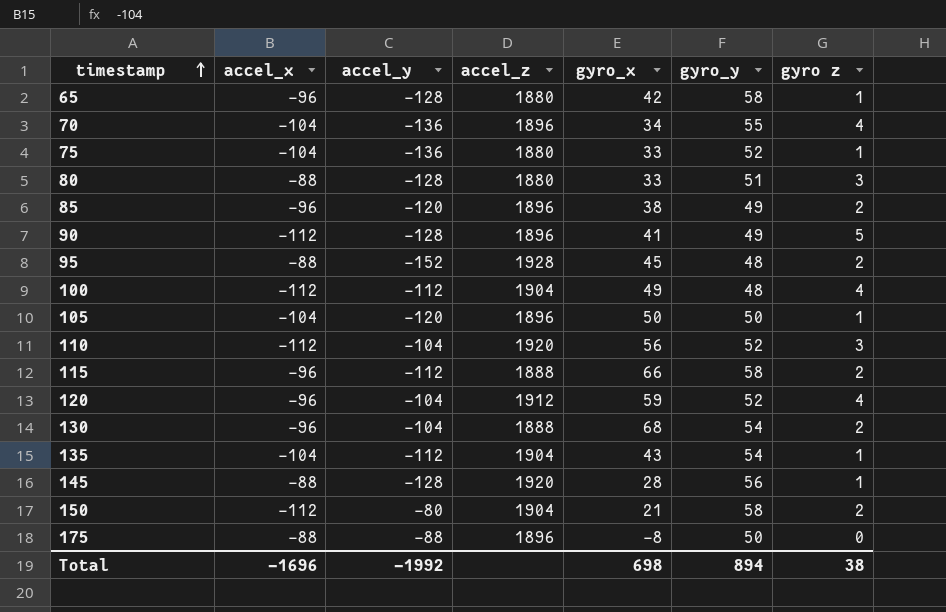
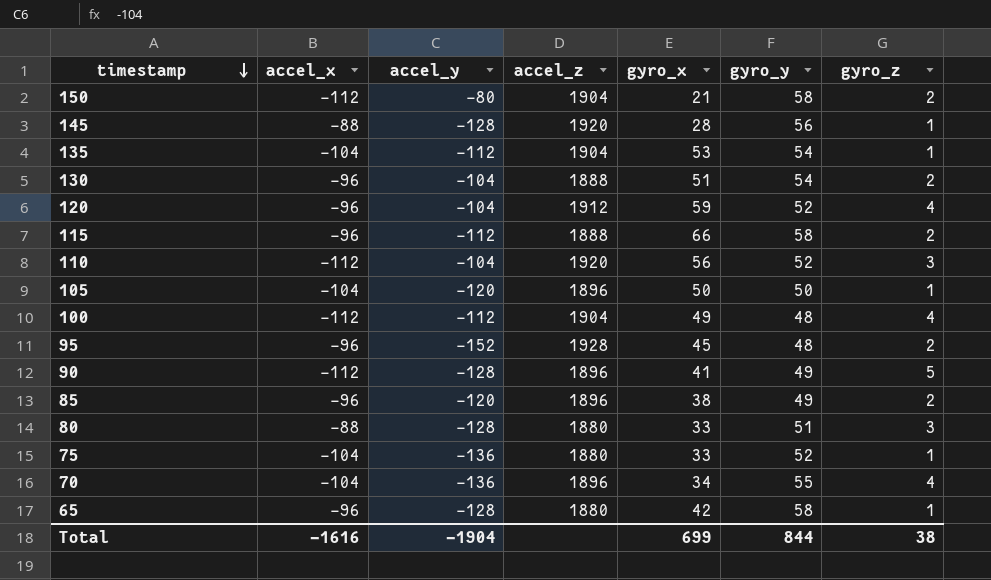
row order: timestamp ascending -> timestamp descending
column name: gyro z -> gyro_z
row 175: -88 | -88 | 1896 | -8 | 50 | 0 -> none
135 | gyro_x: 43 -> 53
130 | gyro_x: 68 -> 51
95 | accel_x: -88 -> -96
Total | accel_x: -1696 -> -1616
Total | accel_y: -1992 -> -1904
Total | gyro_x: 698 -> 699
Total | gyro_y: 894 -> 844

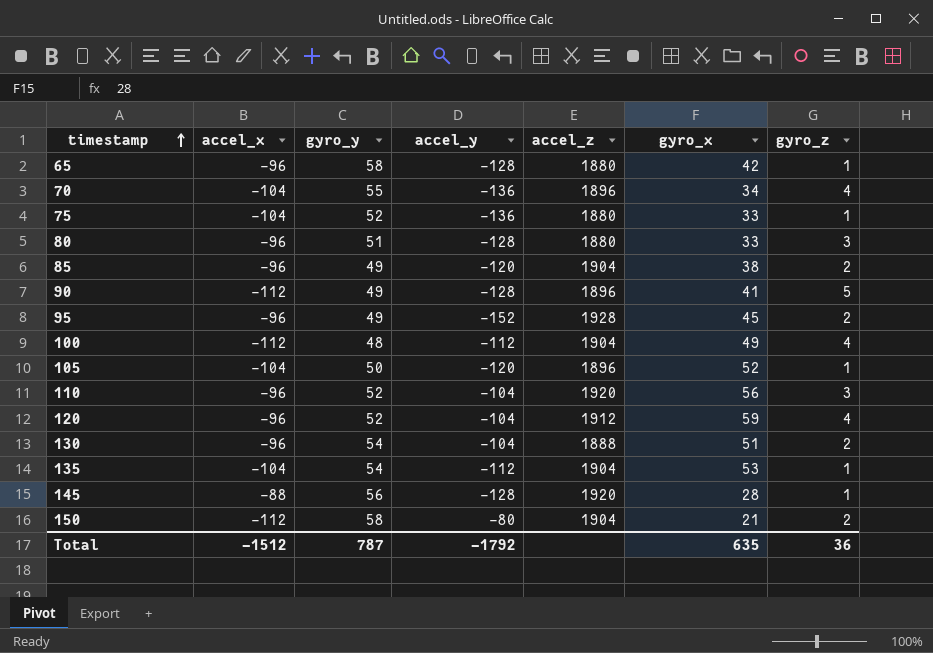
row order: timestamp descending -> timestamp ascending
column gyro_y | position: 6 -> 3
row 115: -96 | -112 | 1888 | 66 | 58 | 2 -> none
80 | accel_x: -88 -> -96
85 | accel_z: 1896 -> 1904
95 | gyro_y: 48 -> 49
105 | gyro_x: 50 -> 52
110 | accel_x: -112 -> -96
Total | accel_x: -1616 -> -1512
Total | gyro_y: 844 -> 787
Total | accel_y: -1904 -> -1792
Total | gyro_x: 699 -> 635
Total | gyro_z: 38 -> 36

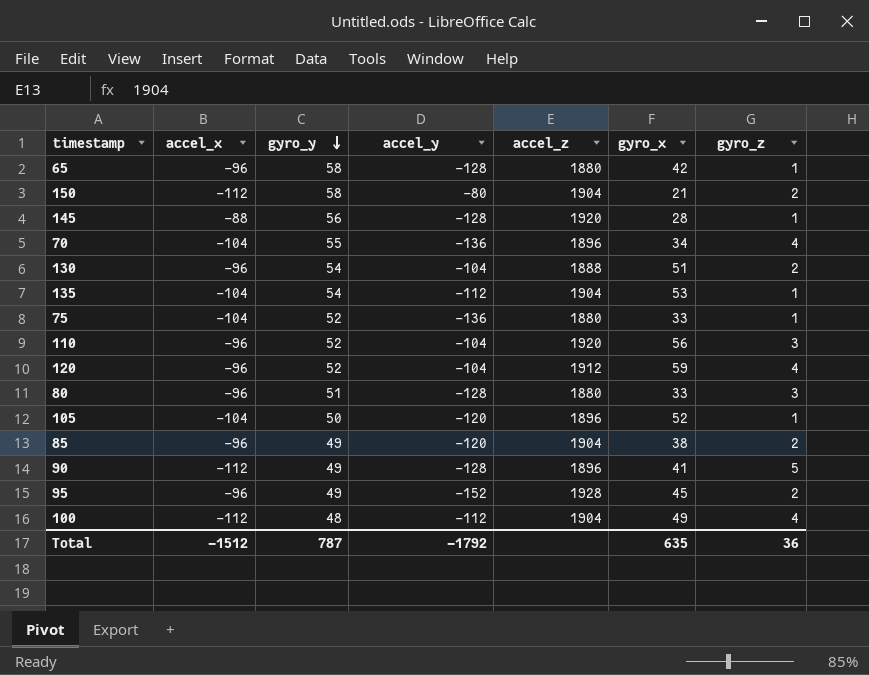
row order: timestamp ascending -> gyro_y descending

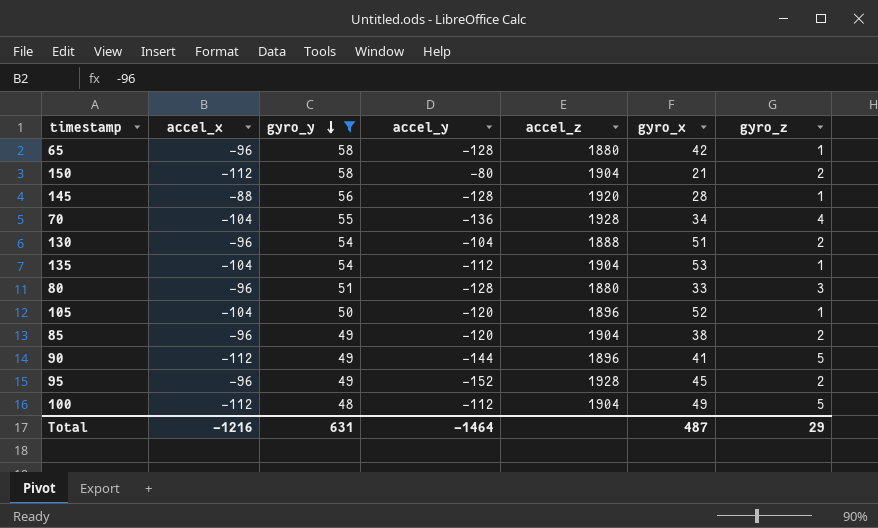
filter: none -> gyro_y != 52
70 | accel_z: 1896 -> 1928
90 | accel_y: -128 -> -144
100 | gyro_z: 4 -> 5
Total | accel_x: -1512 -> -1216
Total | gyro_y: 787 -> 631
Total | accel_y: -1792 -> -1464
Total | gyro_x: 635 -> 487
Total | gyro_z: 36 -> 29

